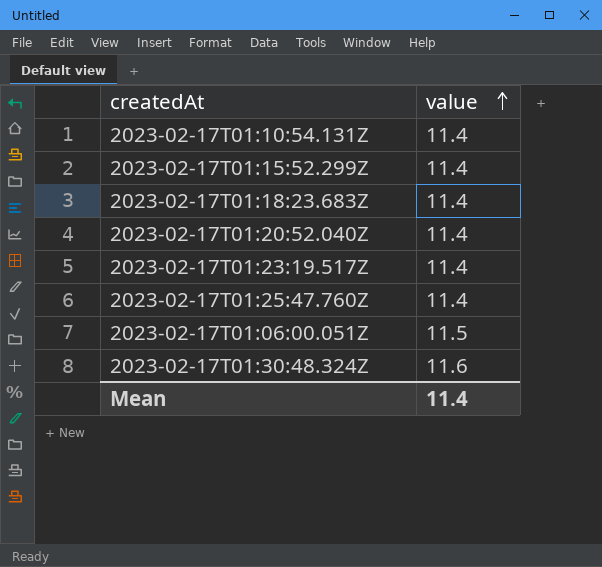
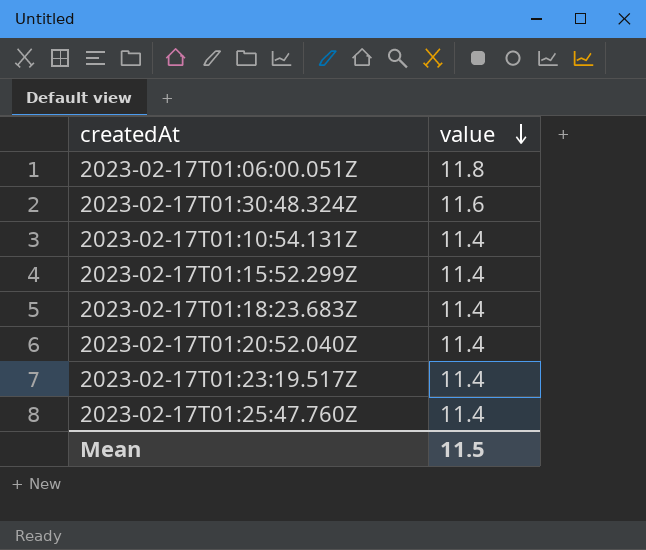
row order: value ascending -> value descending
2023-02-17T01:06:00.051Z | value: 11.5 -> 11.8
Mean | value: 11.4 -> 11.5

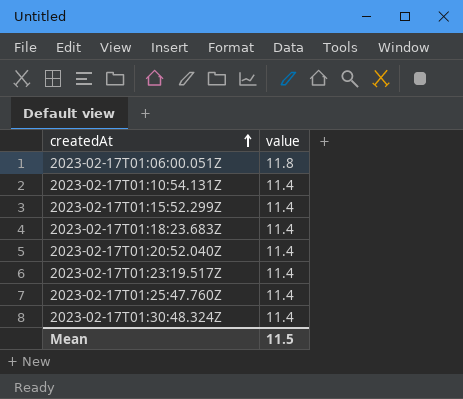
row order: value descending -> createdAt ascending
2023-02-17T01:30:48.324Z | value: 11.6 -> 11.4

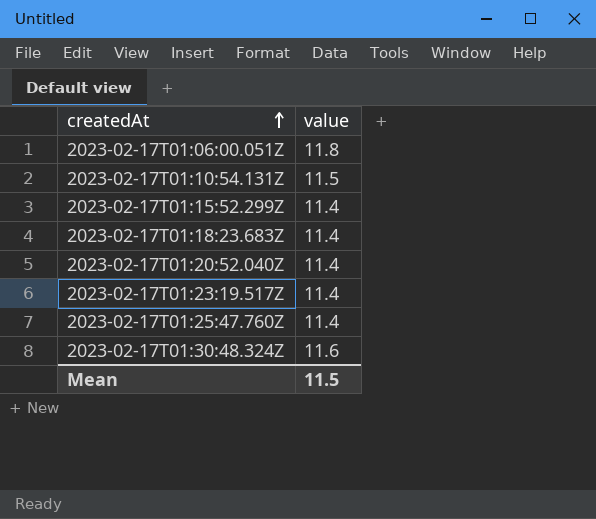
2023-02-17T01:10:54.131Z | value: 11.4 -> 11.5
2023-02-17T01:30:48.324Z | value: 11.4 -> 11.6

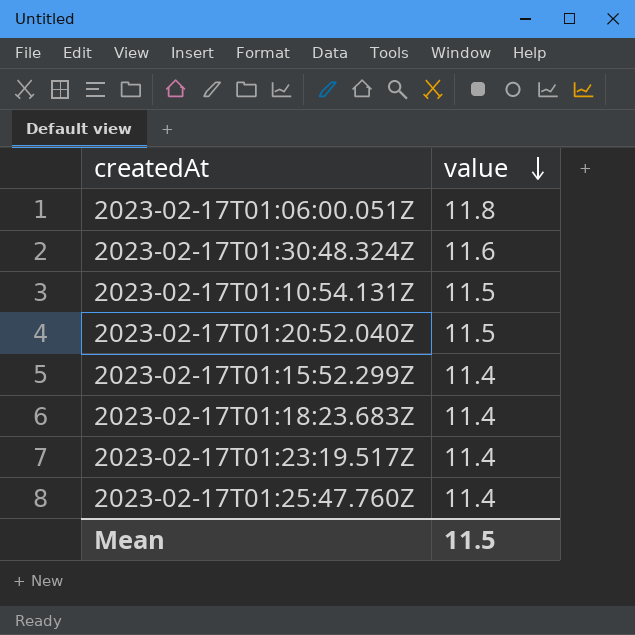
row order: createdAt ascending -> value descending
2023-02-17T01:20:52.040Z | value: 11.4 -> 11.5

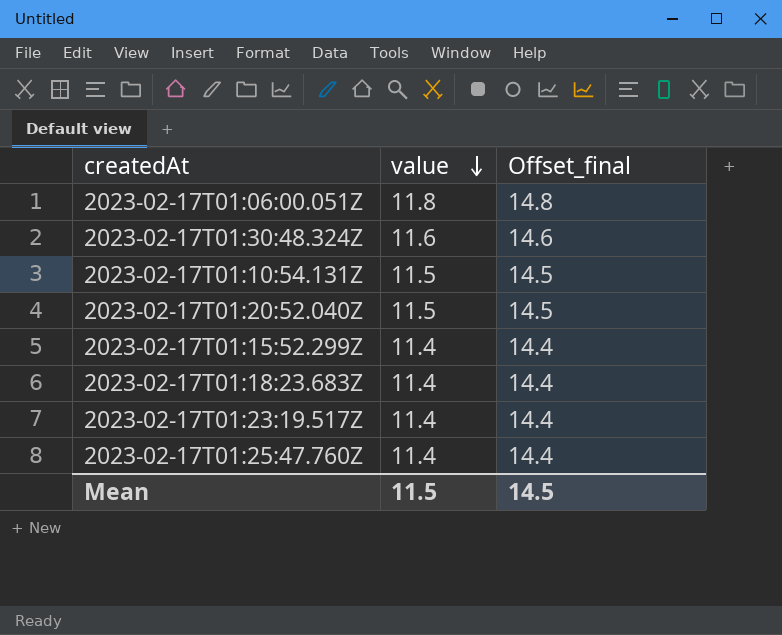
column Offset_final | formula: none -> [value] + 3

